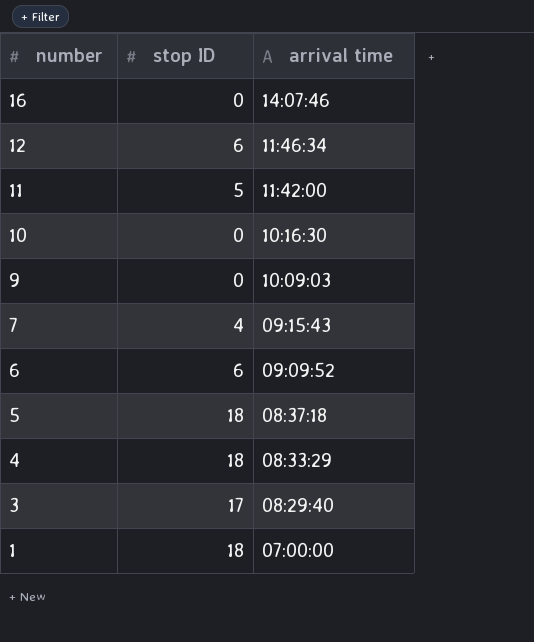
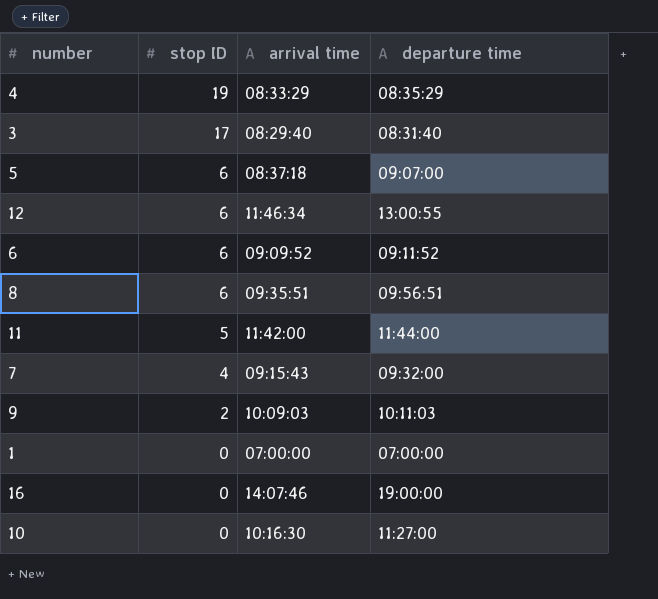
row order: number descending -> stop ID descending
column departure time | position: none -> 4
4 | stop ID: 18 -> 19
5 | stop ID: 18 -> 6
row 8: none -> 6 | 09:35:51 | 09:56:51
9 | stop ID: 0 -> 2
1 | stop ID: 18 -> 0

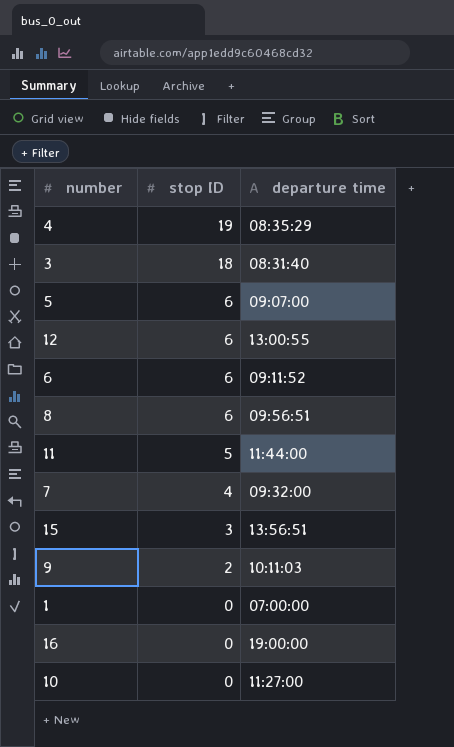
column arrival time | position: 3 -> none
3 | stop ID: 17 -> 18
row 15: none -> 3 | 13:56:51

